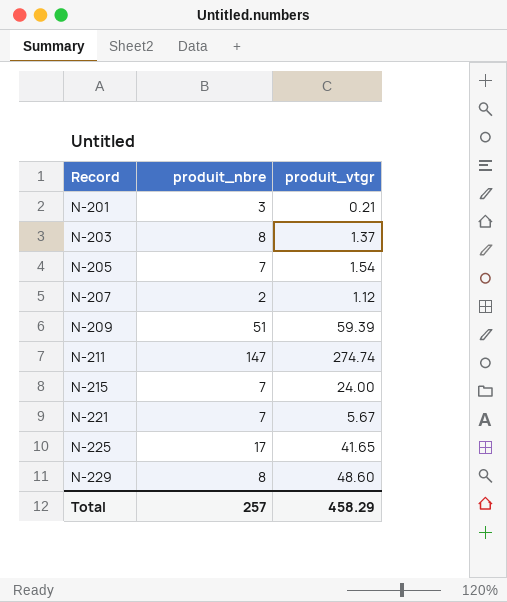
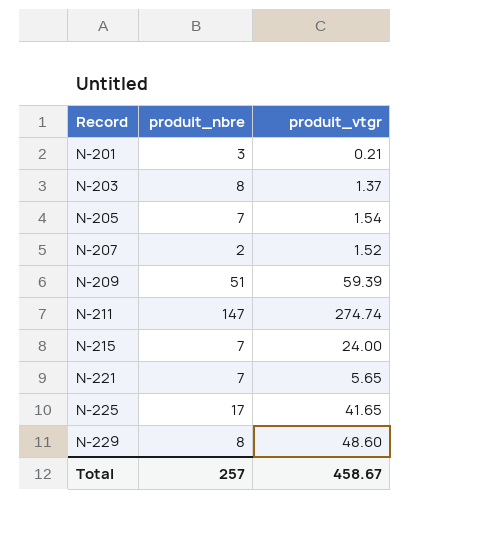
N-207 | produit_vtgr: 1.12 -> 1.52
N-221 | produit_vtgr: 5.67 -> 5.65
Total | produit_vtgr: 458.29 -> 458.67

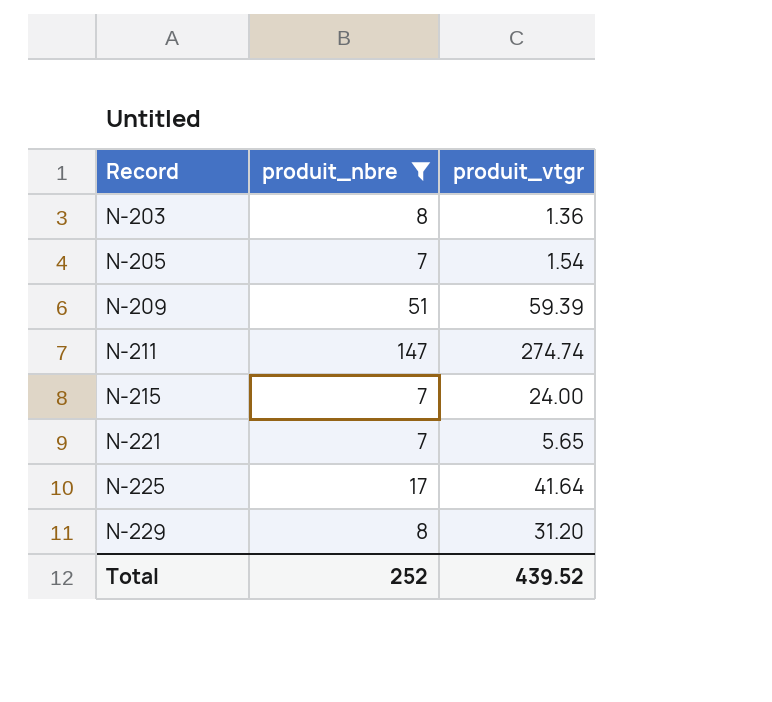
filter: none -> produit_nbre >= 7
N-203 | produit_vtgr: 1.37 -> 1.36
N-225 | produit_vtgr: 41.65 -> 41.64
N-229 | produit_vtgr: 48.60 -> 31.20
Total | produit_nbre: 257 -> 252
Total | produit_vtgr: 458.67 -> 439.52

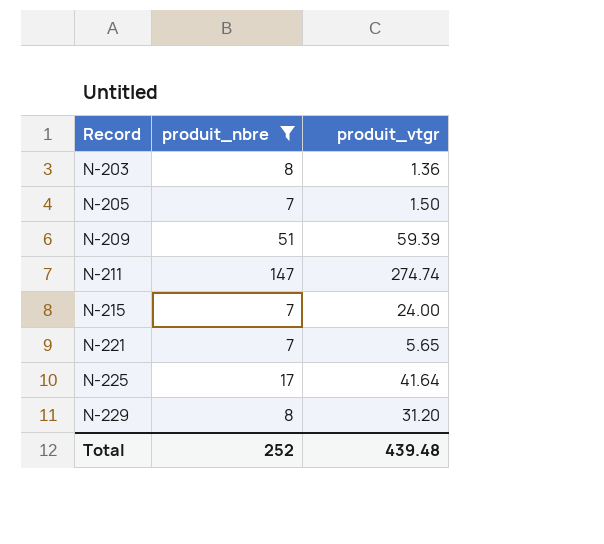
N-205 | produit_vtgr: 1.54 -> 1.50
Total | produit_vtgr: 439.52 -> 439.48

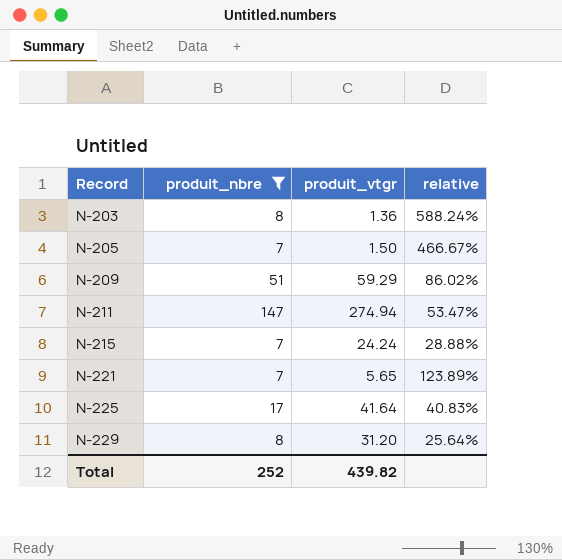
column relative | formula: none -> [produit_nbre] / [produit_vtgr]
N-209 | produit_vtgr: 59.39 -> 59.29
N-211 | produit_vtgr: 274.74 -> 274.94
N-215 | produit_vtgr: 24.00 -> 24.24
Total | produit_vtgr: 439.48 -> 439.82

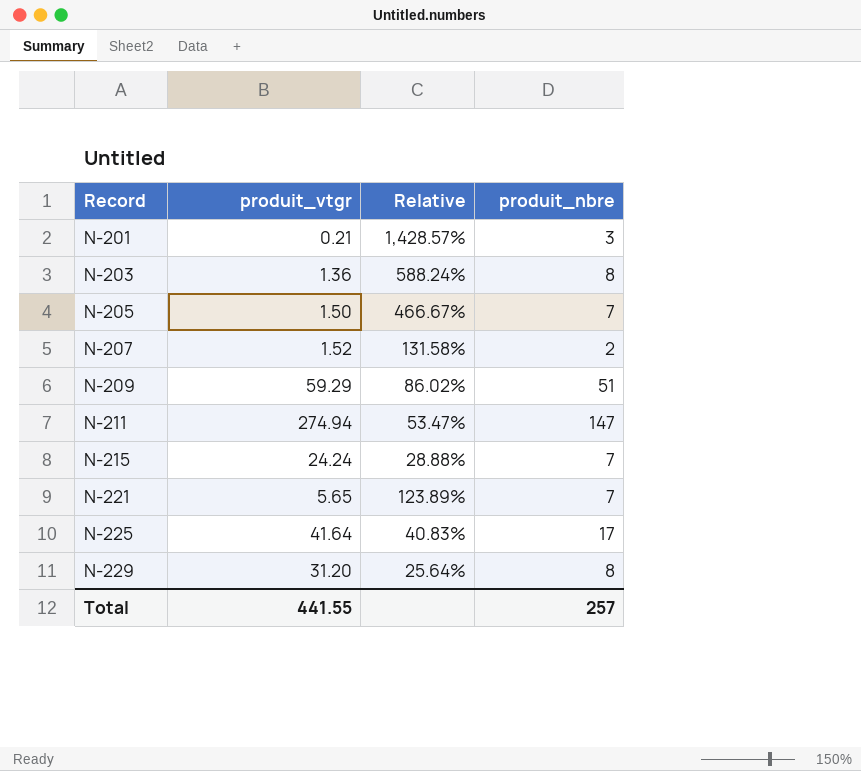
filter: produit_nbre >= 7 -> none
column name: relative -> Relative
column produit_nbre | position: 2 -> 4
Total | produit_vtgr: 439.82 -> 441.55
Total | produit_nbre: 252 -> 257

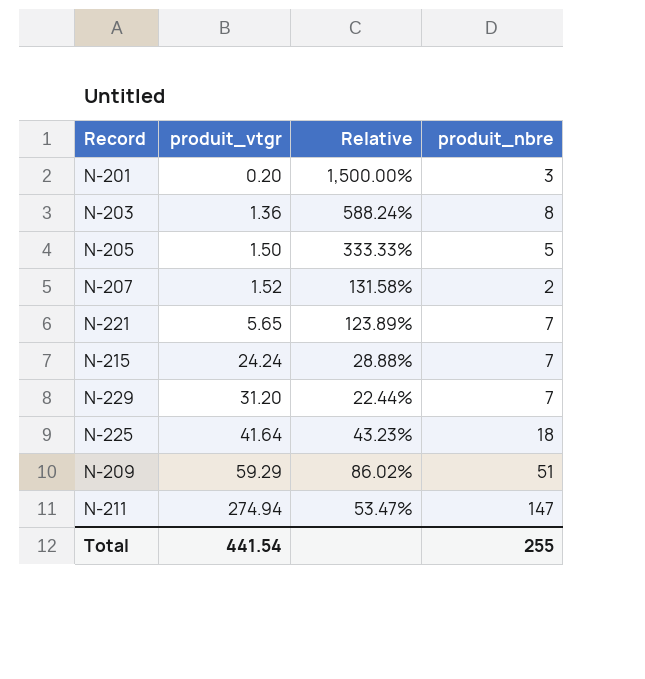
row order: Record ascending -> produit_vtgr ascending
N-201 | produit_vtgr: 0.21 -> 0.20
N-201 | Relative: 1,428.57% -> 1,500.00%
N-205 | Relative: 466.67% -> 333.33%
N-205 | produit_nbre: 7 -> 5
N-229 | Relative: 25.64% -> 22.44%
N-229 | produit_nbre: 8 -> 7
N-225 | Relative: 40.83% -> 43.23%
N-225 | produit_nbre: 17 -> 18
Total | produit_vtgr: 441.55 -> 441.54
Total | produit_nbre: 257 -> 255

